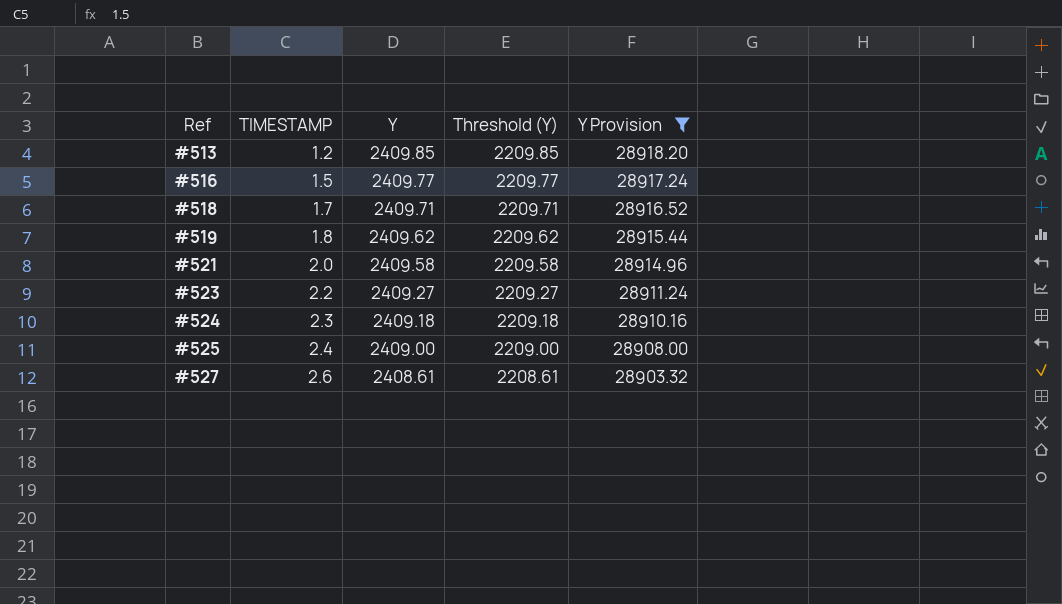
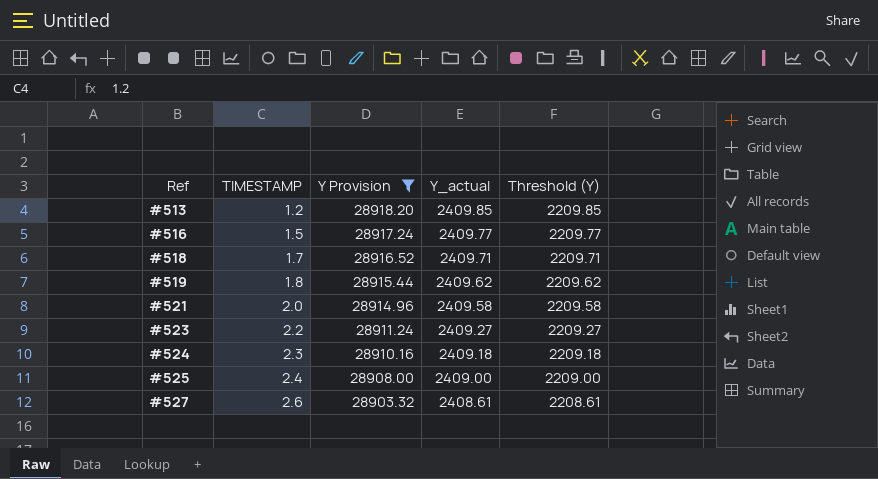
column Y Provision | position: 5 -> 3
column name: Y -> Y_actual

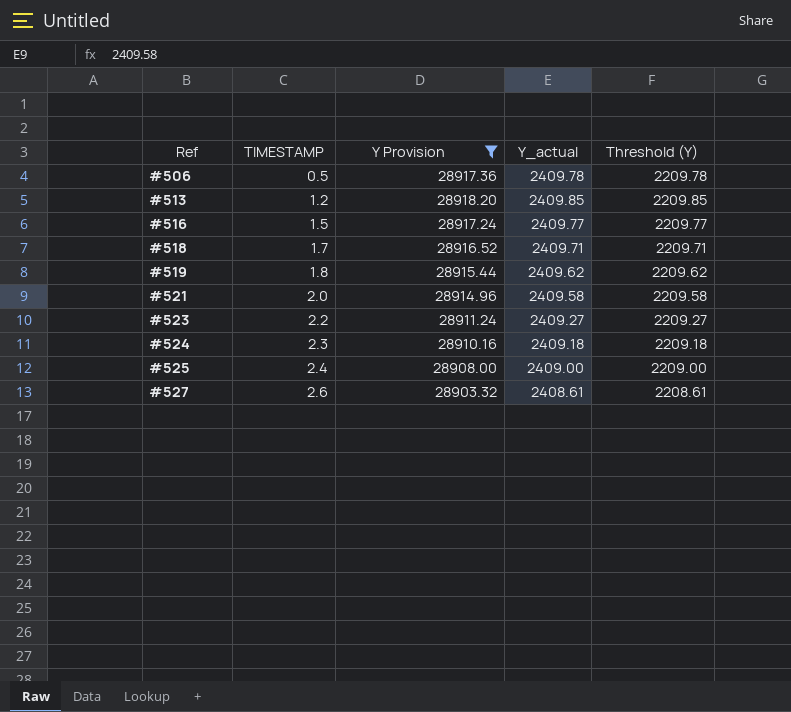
row #506: none -> 0.5 | 28917.36 | 2409.78 | 2209.78

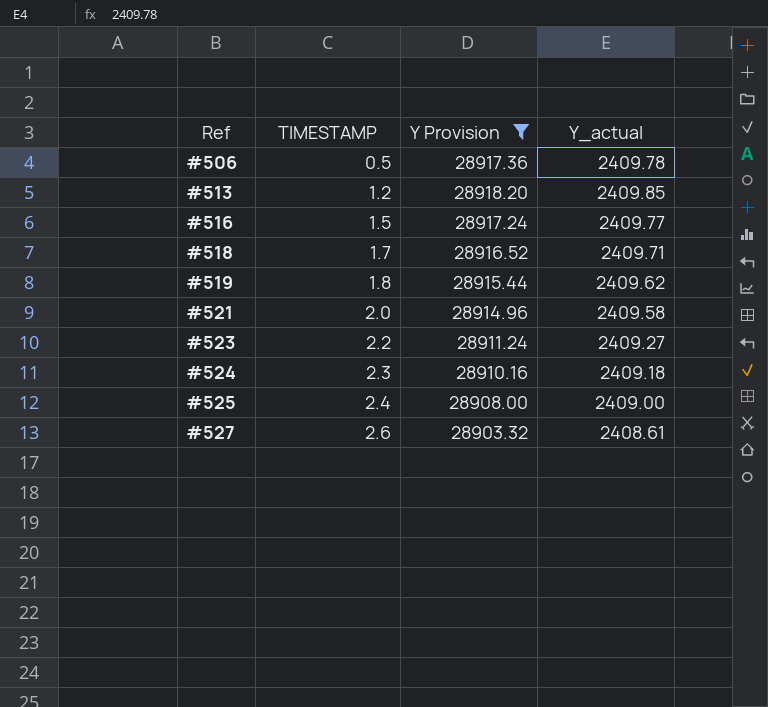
column Threshold (Y) | formula: [Y_actual] - 200 -> none

